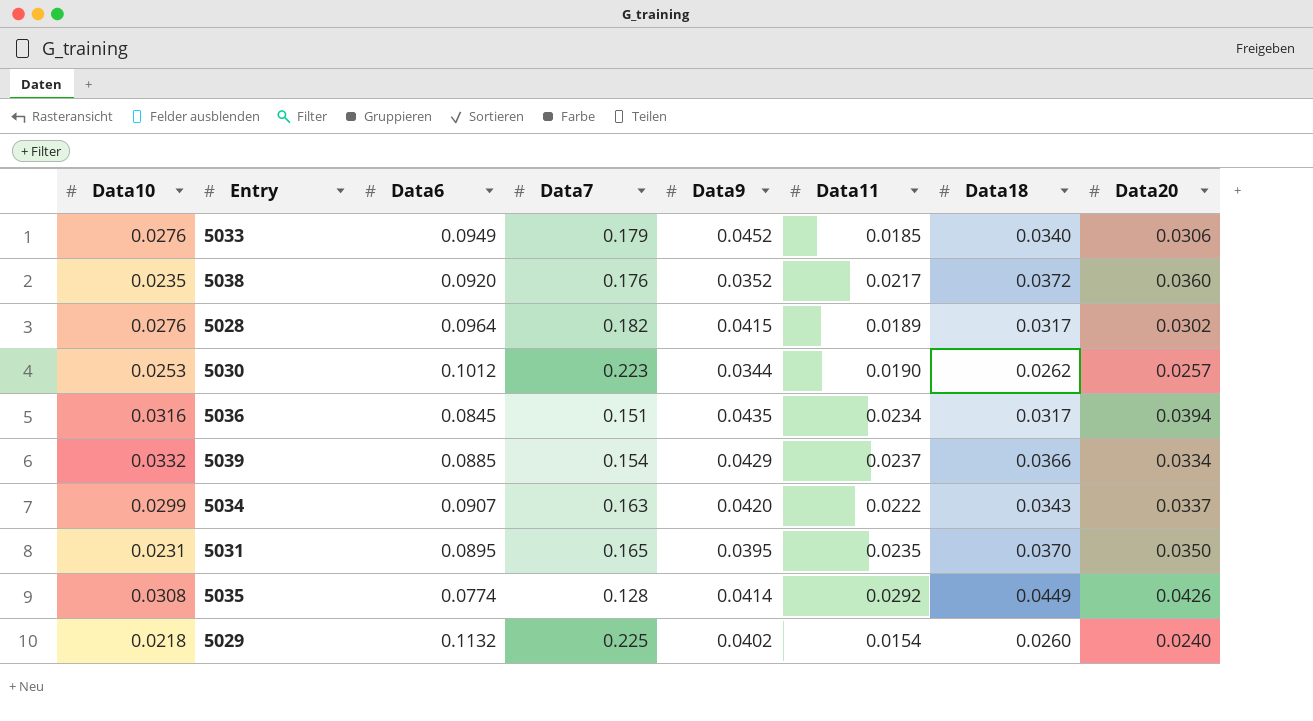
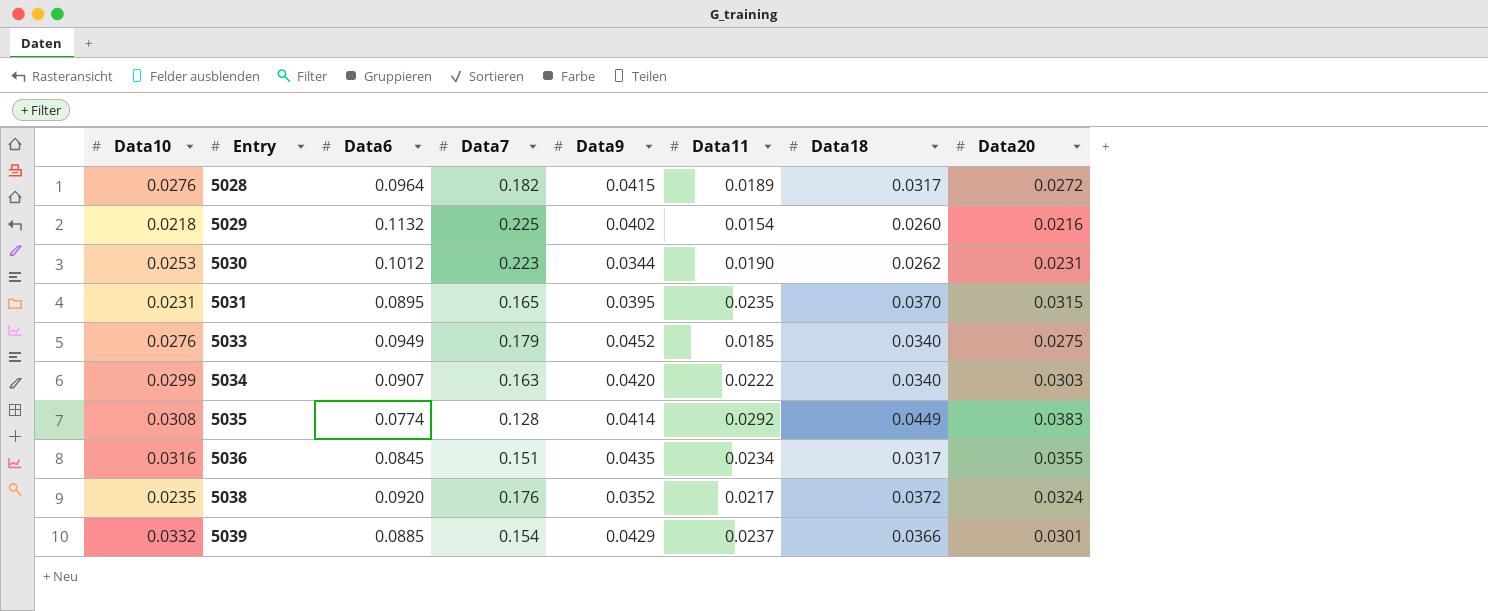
row order: none -> Entry ascending
5028 | Data20: 0.0302 -> 0.0272
5029 | Data20: 0.0240 -> 0.0216
5030 | Data20: 0.0257 -> 0.0231
5031 | Data20: 0.0350 -> 0.0315
5033 | Data20: 0.0306 -> 0.0275
5034 | Data18: 0.0343 -> 0.0340
5034 | Data20: 0.0337 -> 0.0303
5035 | Data20: 0.0426 -> 0.0383
5036 | Data20: 0.0394 -> 0.0355
5038 | Data20: 0.0360 -> 0.0324
5039 | Data20: 0.0334 -> 0.0301

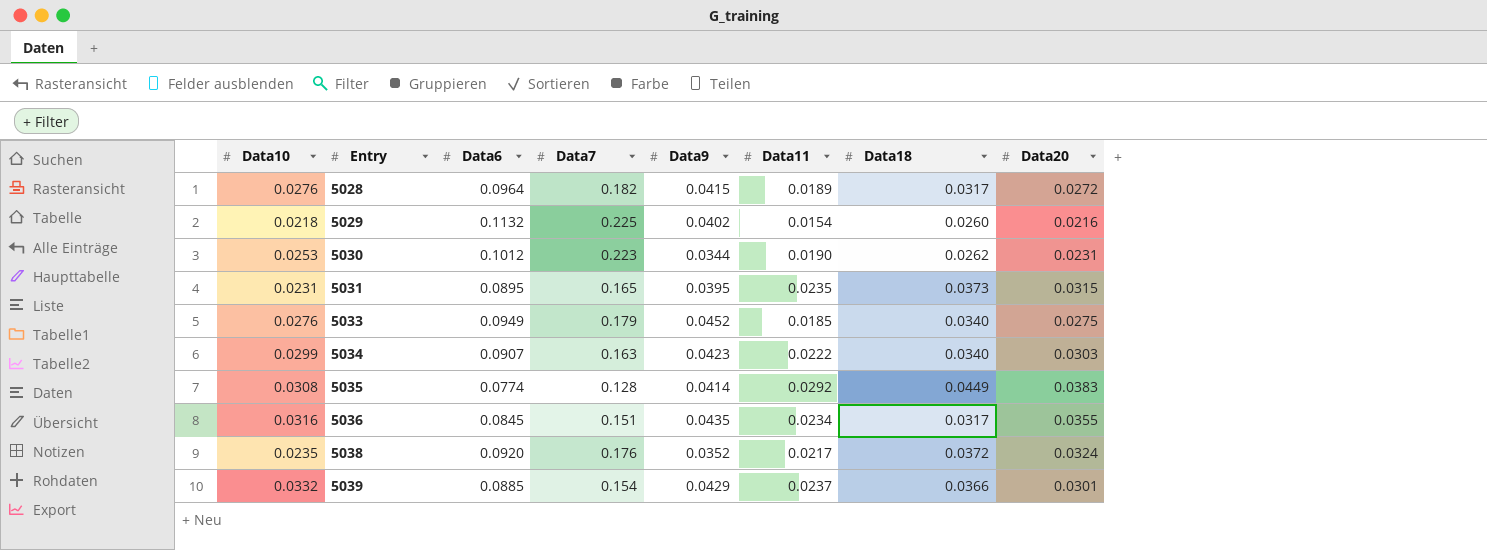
5031 | Data18: 0.0370 -> 0.0373
5034 | Data9: 0.0420 -> 0.0423

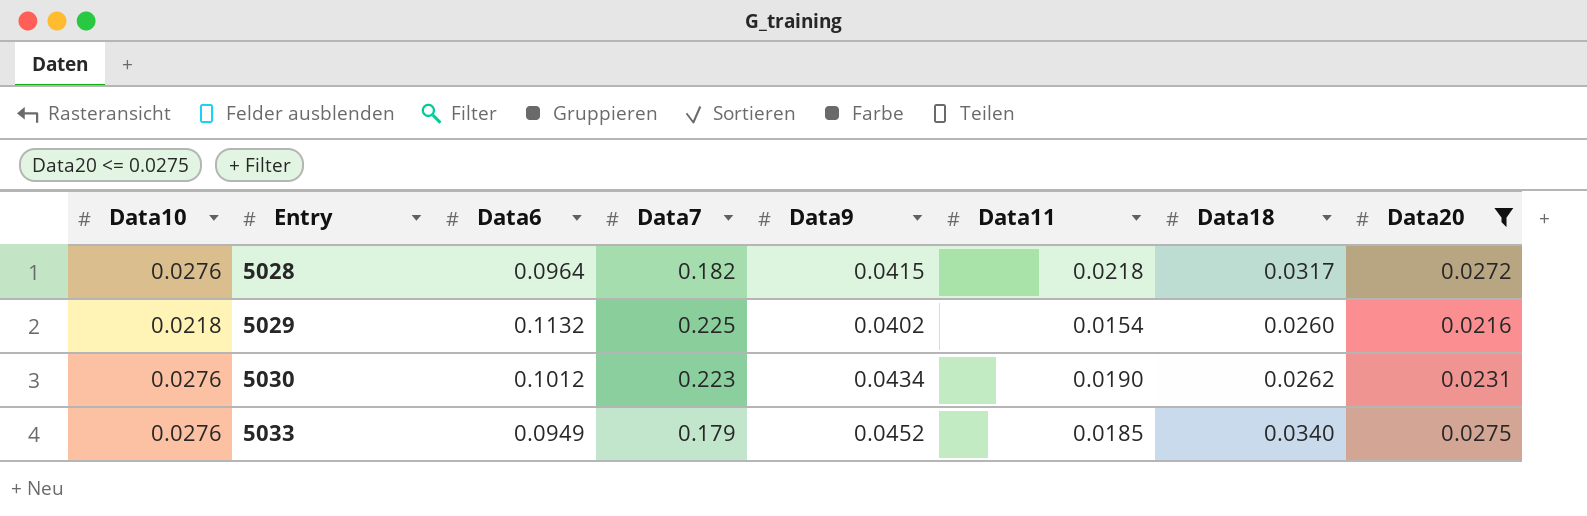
filter: none -> Data20 <= 0.0275
5028 | Data11: 0.0189 -> 0.0218
5030 | Data10: 0.0253 -> 0.0276
5030 | Data9: 0.0344 -> 0.0434

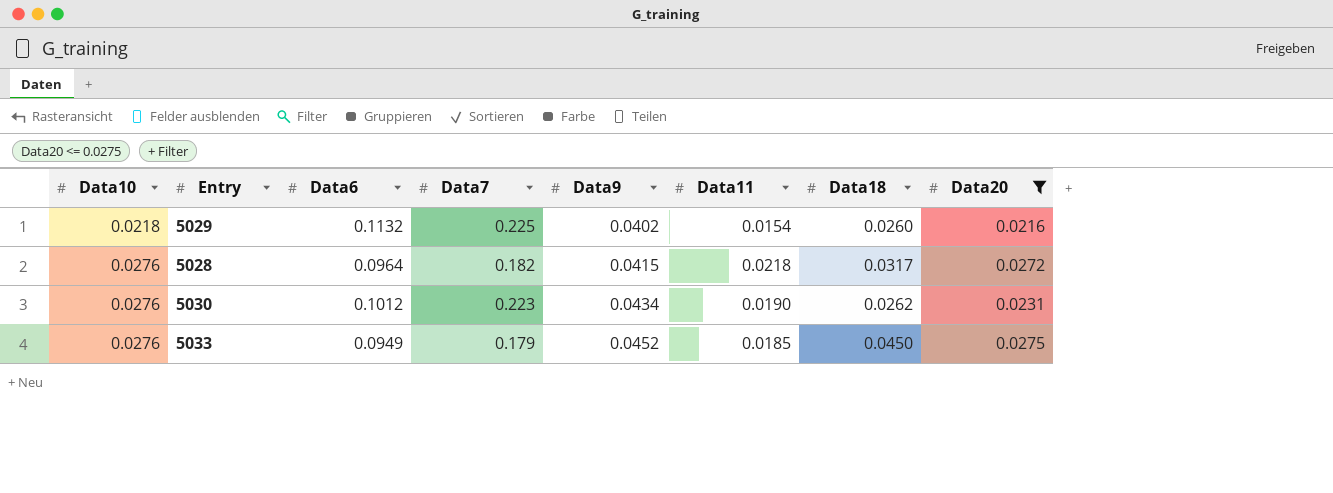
row order: Entry ascending -> Data10 ascending
5033 | Data18: 0.0340 -> 0.0450

